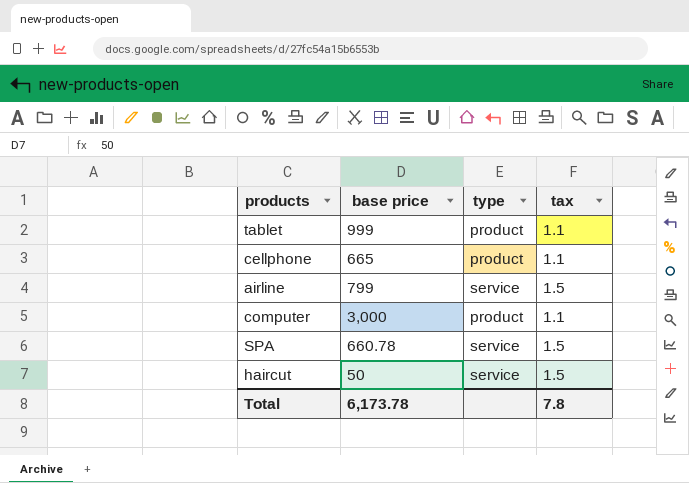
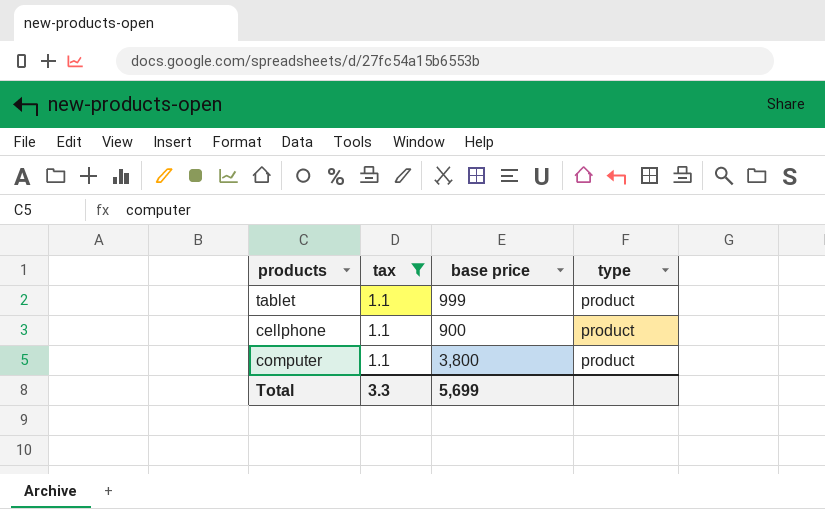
filter: none -> tax = 1.1
column tax | position: 4 -> 2
cellphone | base price: 665 -> 900
computer | base price: 3,000 -> 3,800
Total | tax: 7.8 -> 3.3
Total | base price: 6,173.78 -> 5,699

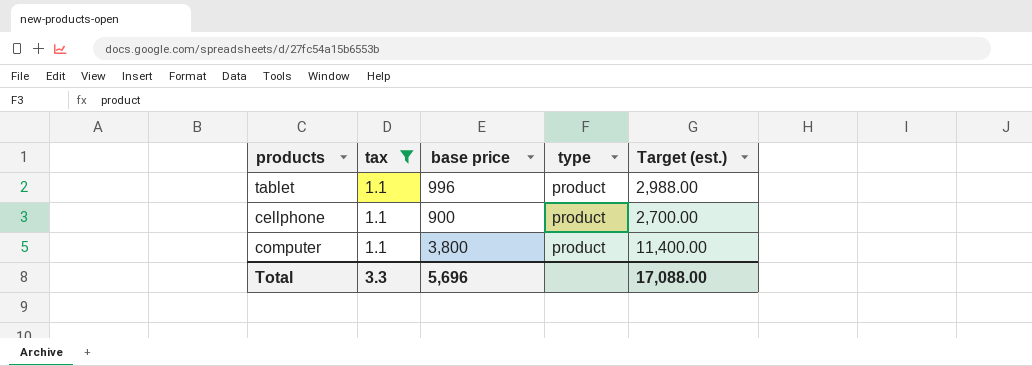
column Target (est.) | formula: none -> [base price] * 3
tablet | base price: 999 -> 996
Total | base price: 5,699 -> 5,696

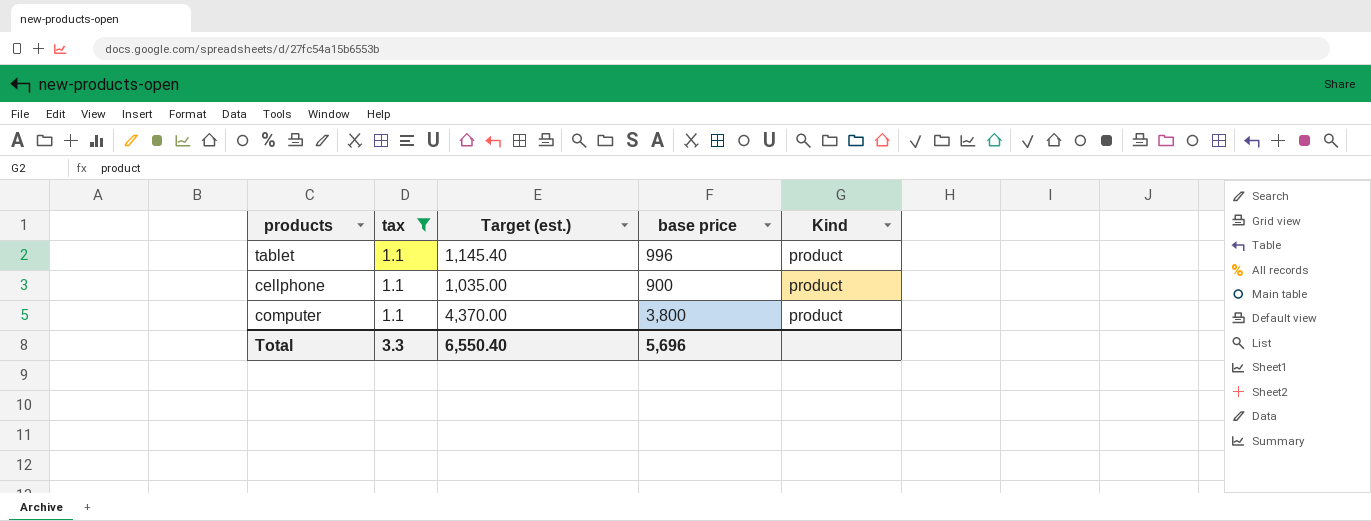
column Target (est.) | formula: [base price] * 3 -> [base price] * 1.15
column Target (est.) | position: 5 -> 3
column name: type -> Kind
Total | Target (est.): 17,088.00 -> 6,550.40

